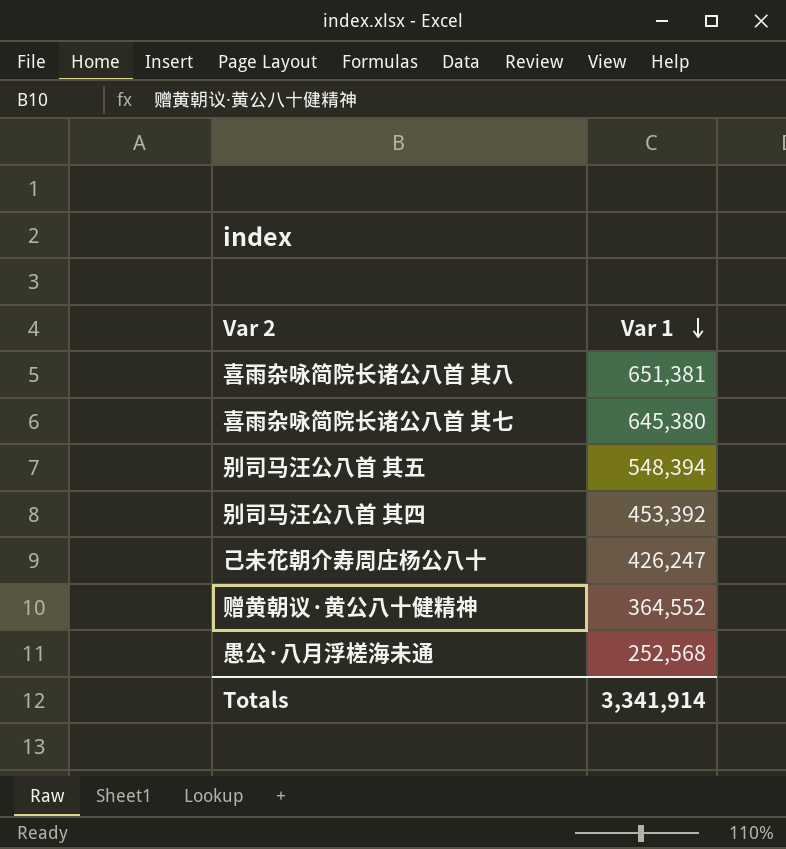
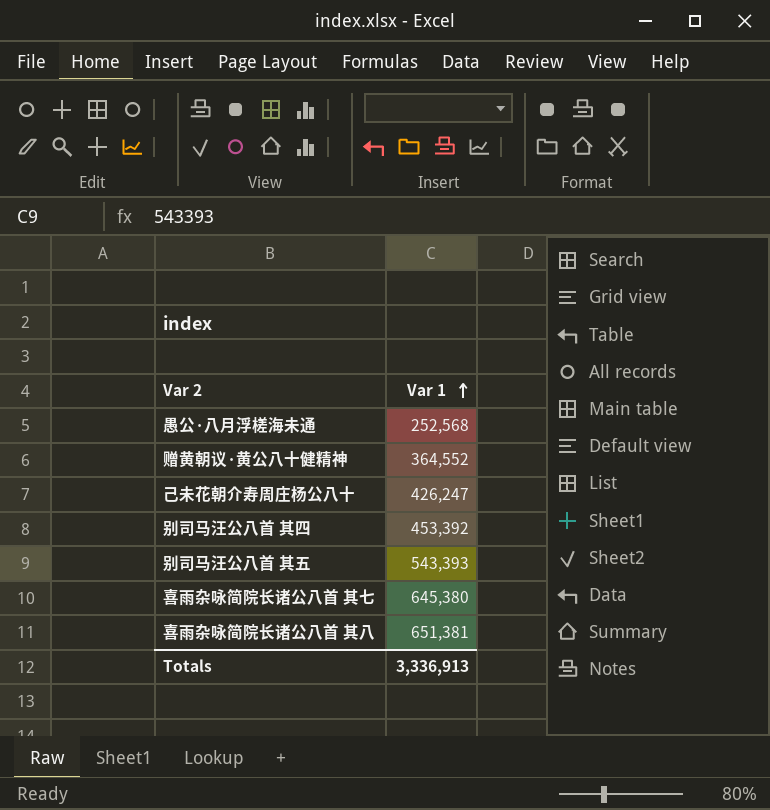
row order: Var 1 descending -> Var 1 ascending
别司马汪公八首 其五 | Var 1: 548,394 -> 543,393
Totals | Var 1: 3,341,914 -> 3,336,913

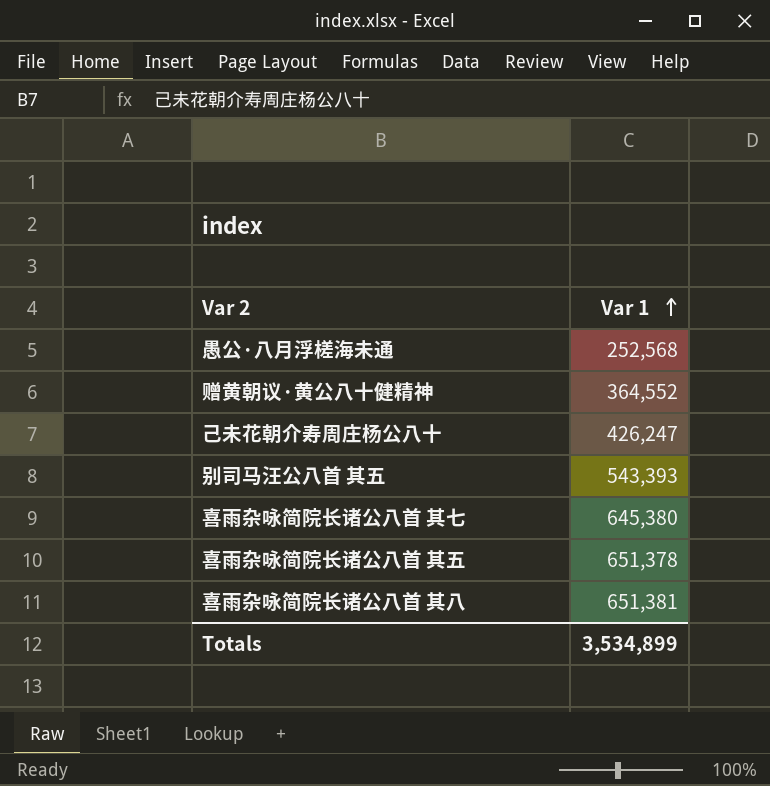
row 别司马汪公八首 其四: 453,392 -> none
row 喜雨杂咏简院长诸公八首 其五: none -> 651,378
Totals | Var 1: 3,336,913 -> 3,534,899

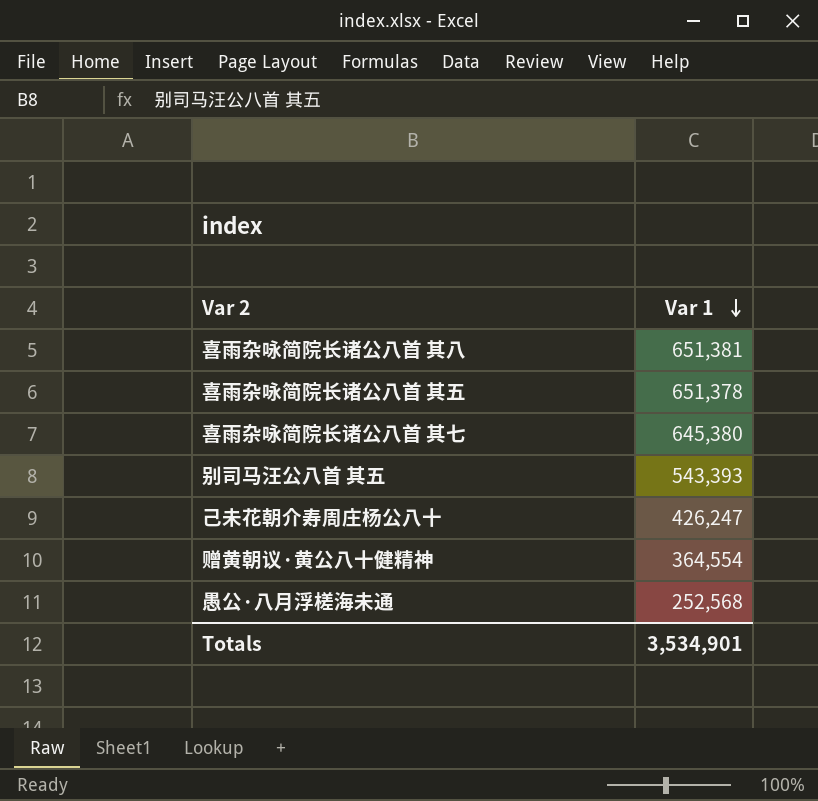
row order: Var 1 ascending -> Var 1 descending
赠黄朝议·黄公八十健精神 | Var 1: 364,552 -> 364,554
Totals | Var 1: 3,534,899 -> 3,534,901

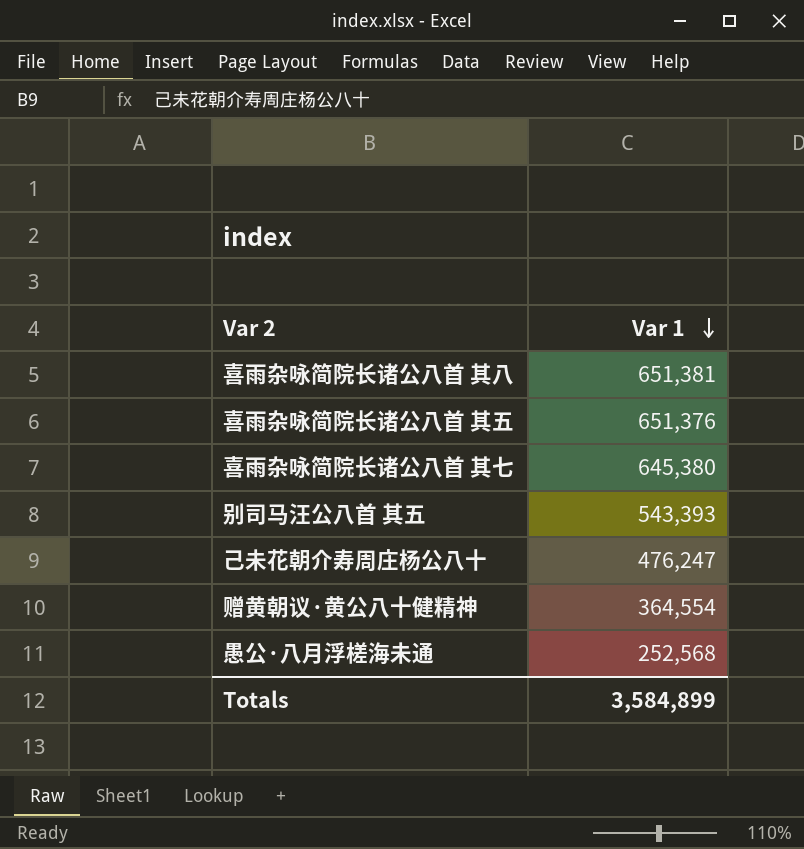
喜雨杂咏简院长诸公八首 其五 | Var 1: 651,378 -> 651,376
己未花朝介寿周庄杨公八十 | Var 1: 426,247 -> 476,247
Totals | Var 1: 3,534,901 -> 3,584,899

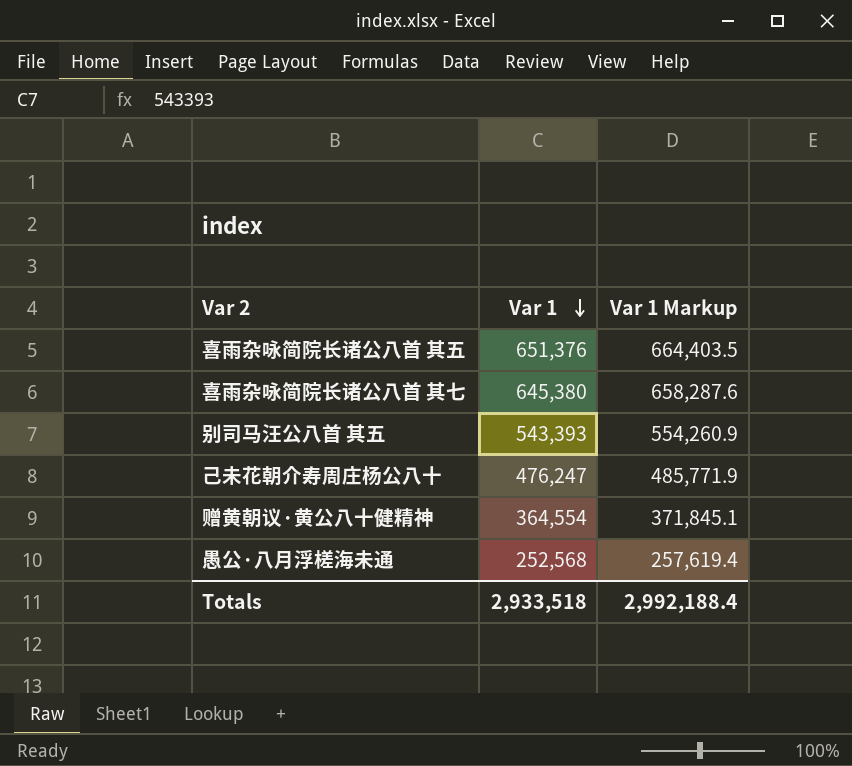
column Var 1 Markup | formula: none -> [Var 1] * 1.02
row 喜雨杂咏简院长诸公八首 其八: 651,381 -> none
Totals | Var 1: 3,584,899 -> 2,933,518

